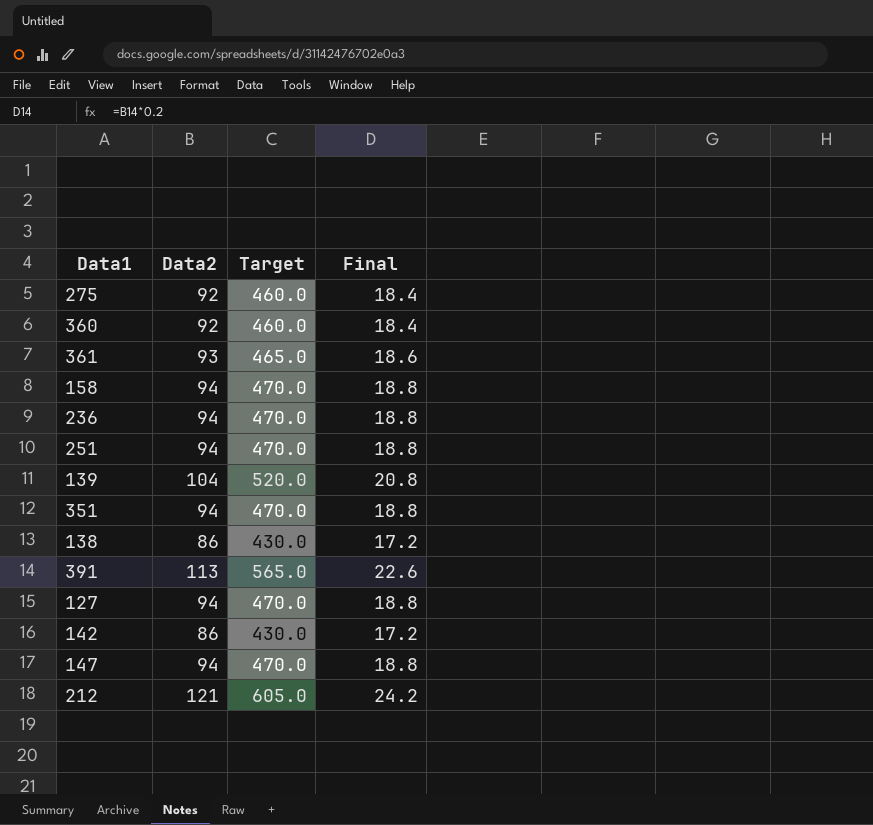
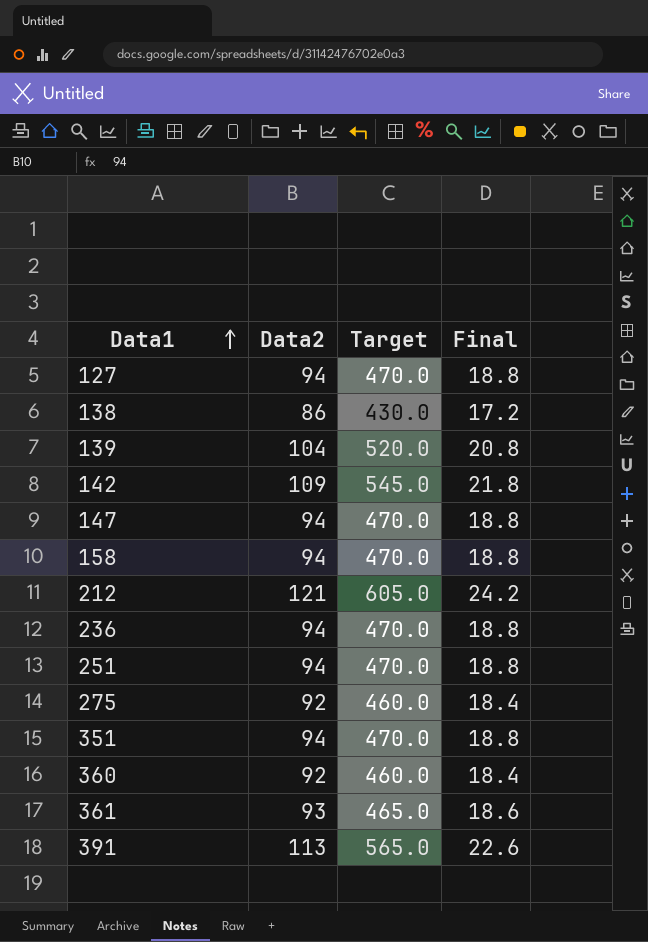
row order: none -> Data1 ascending
142 | Data2: 86 -> 109
142 | Target: 430.0 -> 545.0
142 | Final: 17.2 -> 21.8

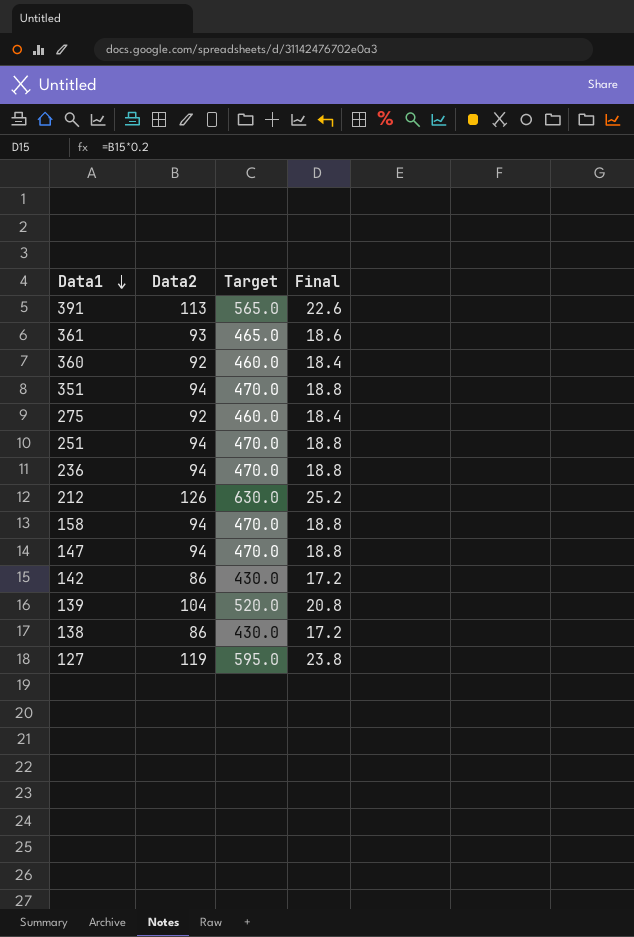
row order: Data1 ascending -> Data1 descending
212 | Data2: 121 -> 126
212 | Target: 605.0 -> 630.0
212 | Final: 24.2 -> 25.2
142 | Data2: 109 -> 86
142 | Target: 545.0 -> 430.0
142 | Final: 21.8 -> 17.2
127 | Data2: 94 -> 119
127 | Target: 470.0 -> 595.0
127 | Final: 18.8 -> 23.8

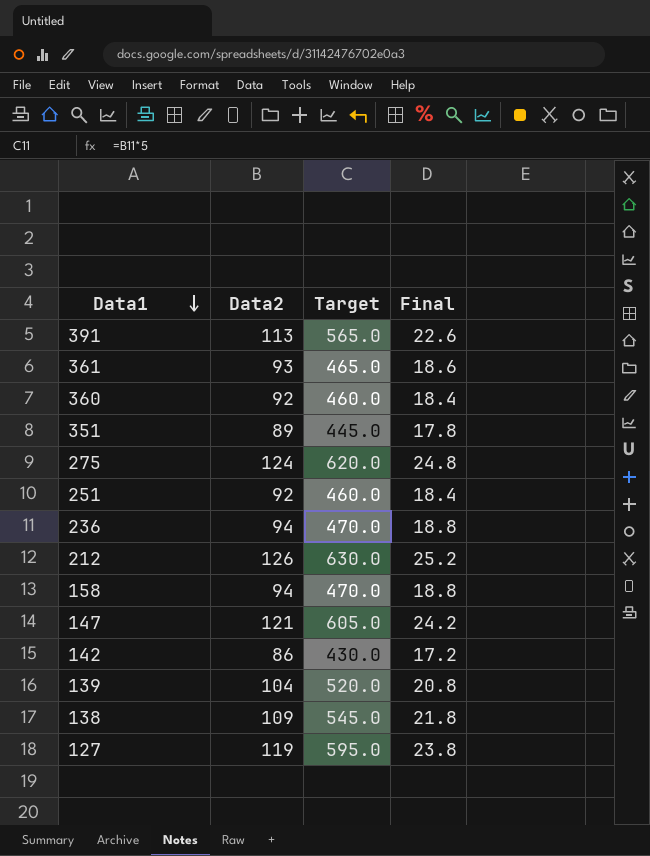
351 | Data2: 94 -> 89
351 | Target: 470.0 -> 445.0
351 | Final: 18.8 -> 17.8
275 | Data2: 92 -> 124
275 | Target: 460.0 -> 620.0
275 | Final: 18.4 -> 24.8
251 | Data2: 94 -> 92
251 | Target: 470.0 -> 460.0
251 | Final: 18.8 -> 18.4
147 | Data2: 94 -> 121
147 | Target: 470.0 -> 605.0
147 | Final: 18.8 -> 24.2
138 | Data2: 86 -> 109
138 | Target: 430.0 -> 545.0
138 | Final: 17.2 -> 21.8

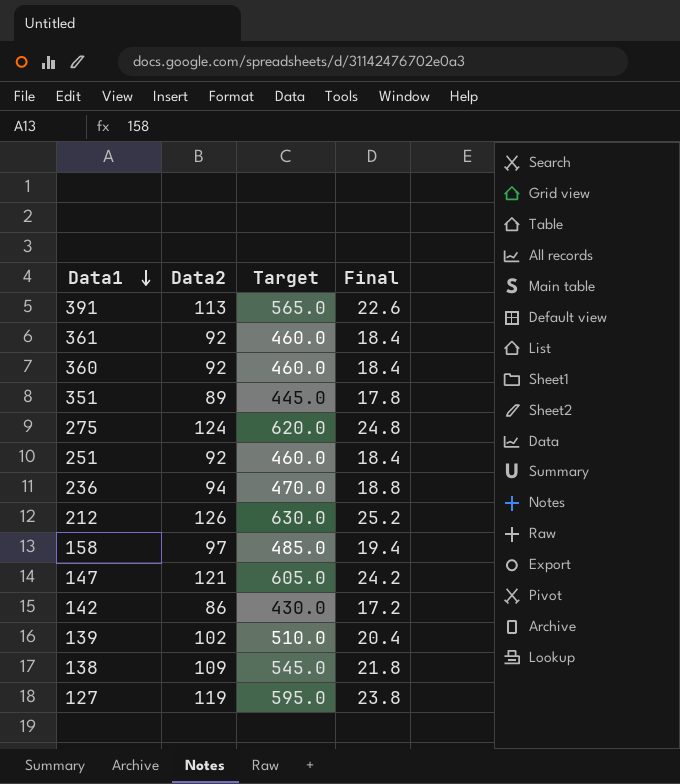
361 | Data2: 93 -> 92
361 | Target: 465.0 -> 460.0
361 | Final: 18.6 -> 18.4
158 | Data2: 94 -> 97
158 | Target: 470.0 -> 485.0
158 | Final: 18.8 -> 19.4
139 | Data2: 104 -> 102
139 | Target: 520.0 -> 510.0
139 | Final: 20.8 -> 20.4

